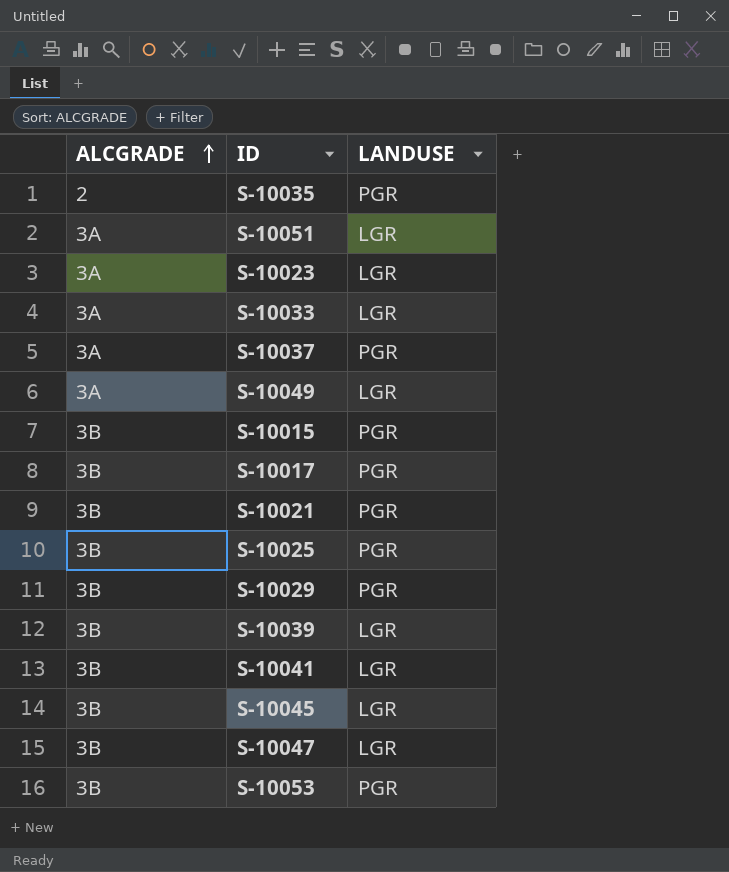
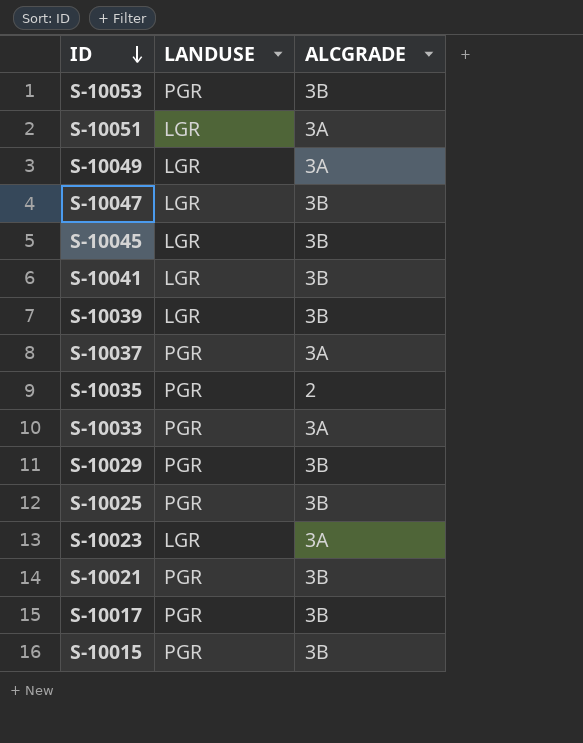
row order: ALCGRADE ascending -> ID descending
column ALCGRADE | position: 1 -> 3
S-10033 | LANDUSE: LGR -> PGR

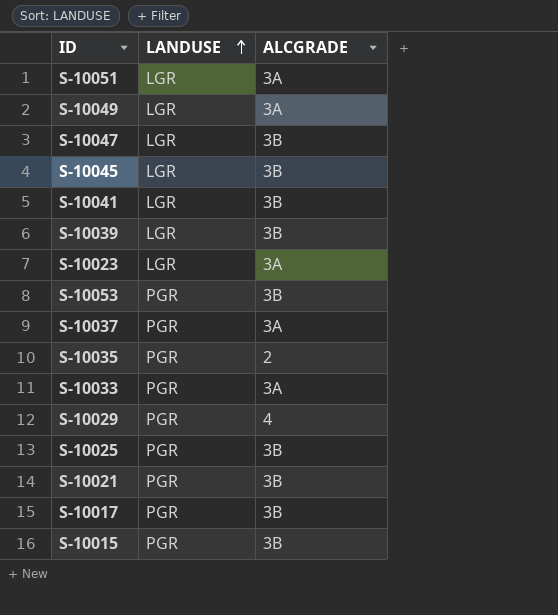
row order: ID descending -> LANDUSE ascending
S-10029 | ALCGRADE: 3B -> 4

